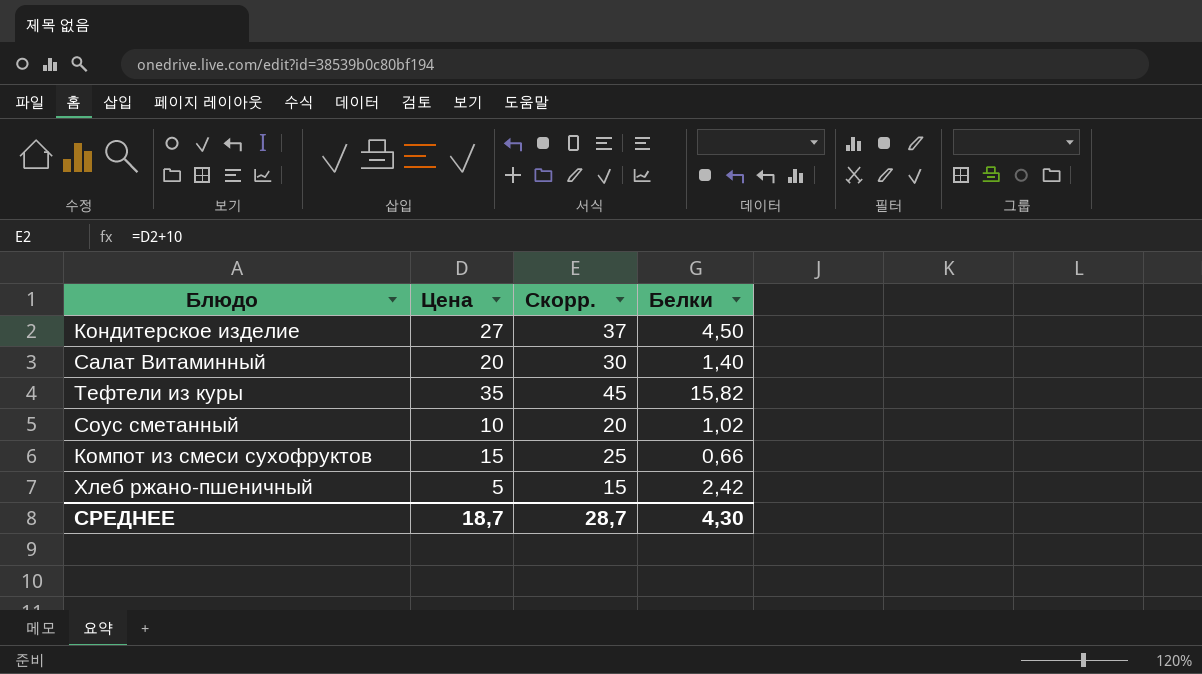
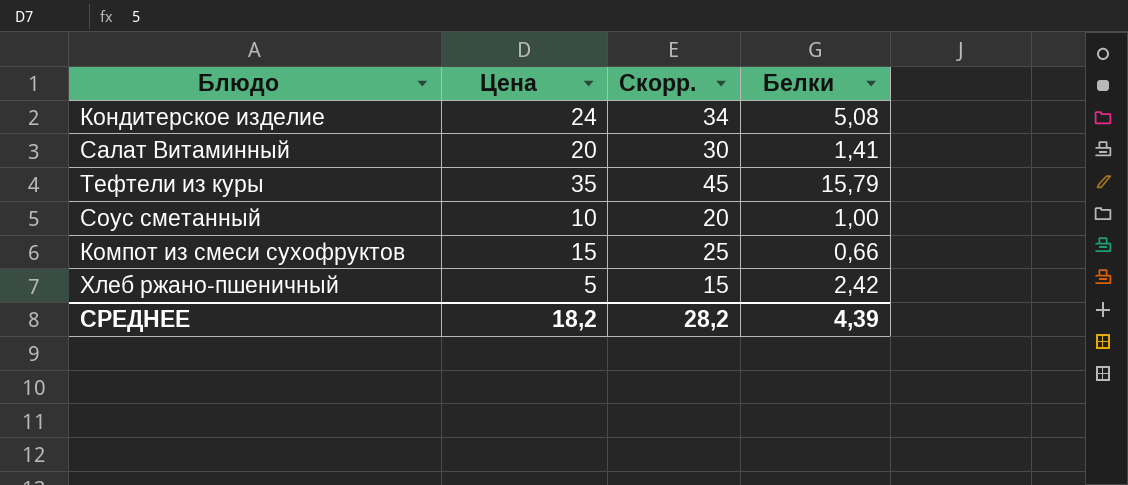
Кондитерское изделие | Цена: 27 -> 24
Кондитерское изделие | Скорр.: 37 -> 34
Кондитерское изделие | Белки: 4,50 -> 5,08
Салат Витаминный | Белки: 1,40 -> 1,41
Тефтели из куры | Белки: 15,82 -> 15,79
Соус сметанный | Белки: 1,02 -> 1,00
СРЕДНЕЕ | Цена: 18,7 -> 18,2
СРЕДНЕЕ | Скорр.: 28,7 -> 28,2
СРЕДНЕЕ | Белки: 4,30 -> 4,39

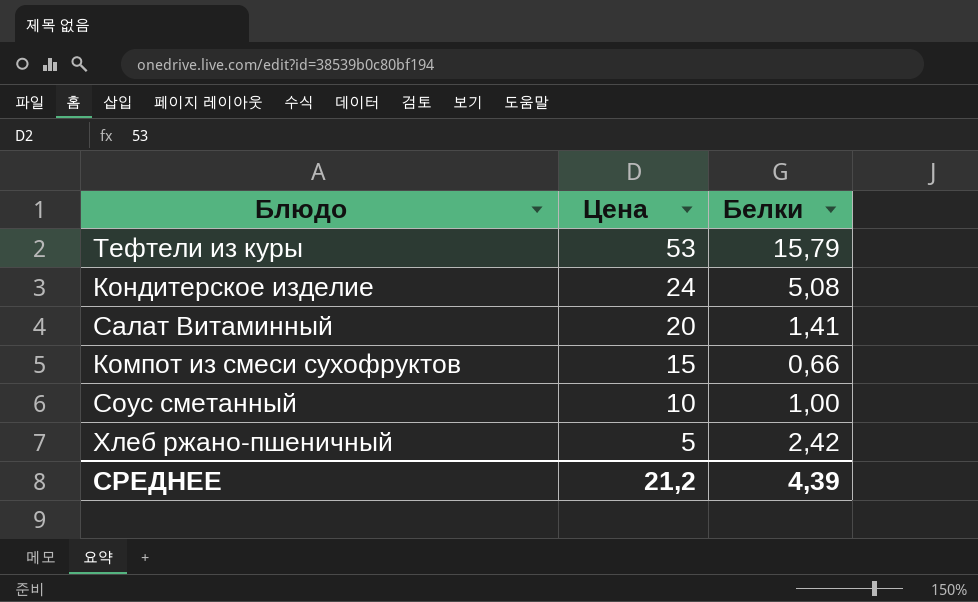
row order: none -> Цена descending
column Скорр. | formula: [Цена] + 10 -> none
Тефтели из куры | Цена: 35 -> 53
СРЕДНЕЕ | Цена: 18,2 -> 21,2

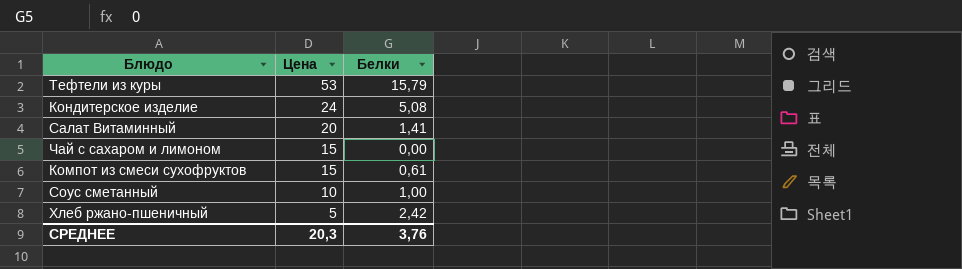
row Чай с сахаром и лимоном: none -> 15 | 0,00
Компот из смеси сухофруктов | Белки: 0,66 -> 0,61
СРЕДНЕЕ | Цена: 21,2 -> 20,3
СРЕДНЕЕ | Белки: 4,39 -> 3,76

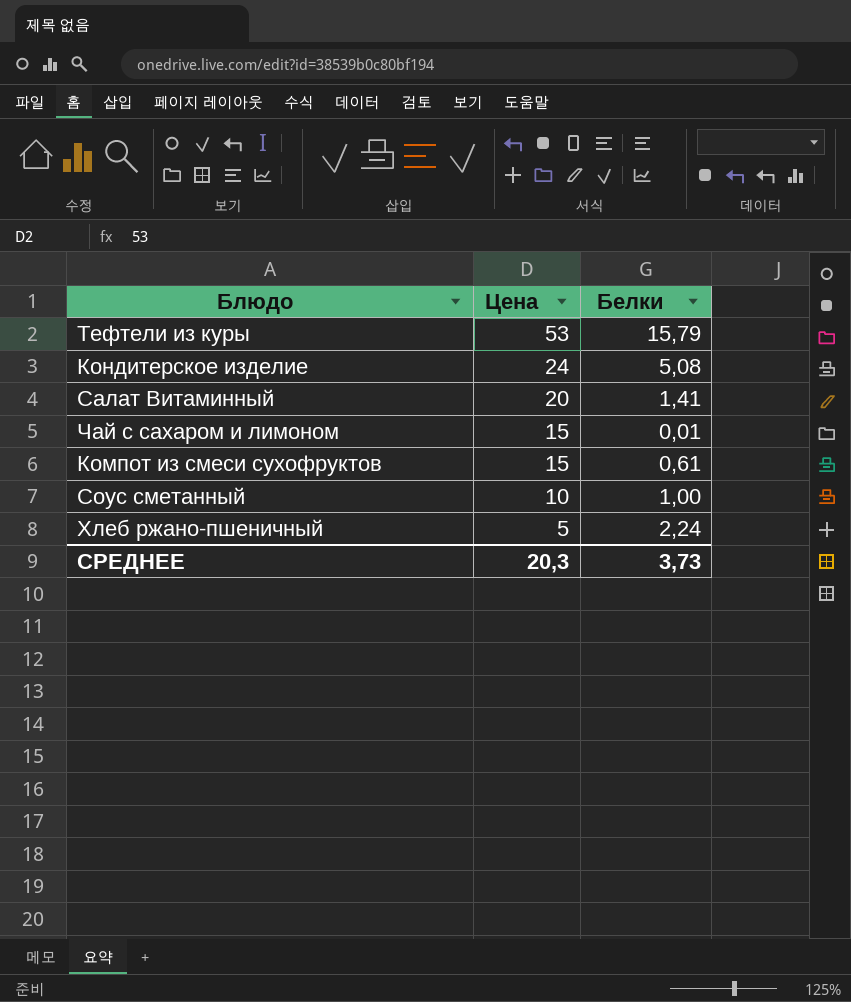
Чай с сахаром и лимоном | Белки: 0,00 -> 0,01
Хлеб ржано-пшеничный | Белки: 2,42 -> 2,24
СРЕДНЕЕ | Белки: 3,76 -> 3,73

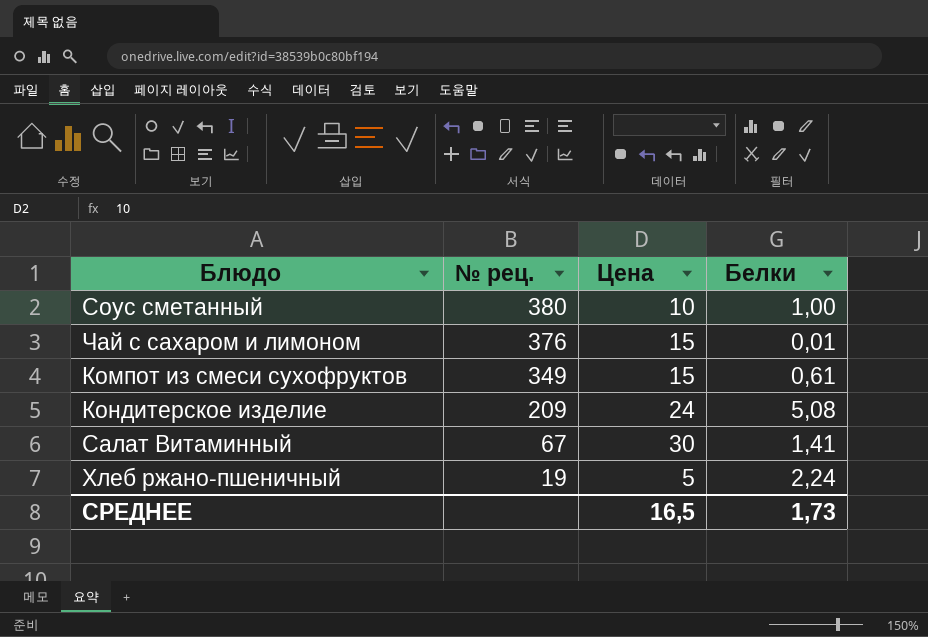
row order: Цена descending -> № рец. descending
column № рец. | position: none -> 2
row Тефтели из куры: 53 | 15,79 -> none
Салат Витаминный | Цена: 20 -> 30
СРЕДНЕЕ | Цена: 20,3 -> 16,5
СРЕДНЕЕ | Белки: 3,73 -> 1,73

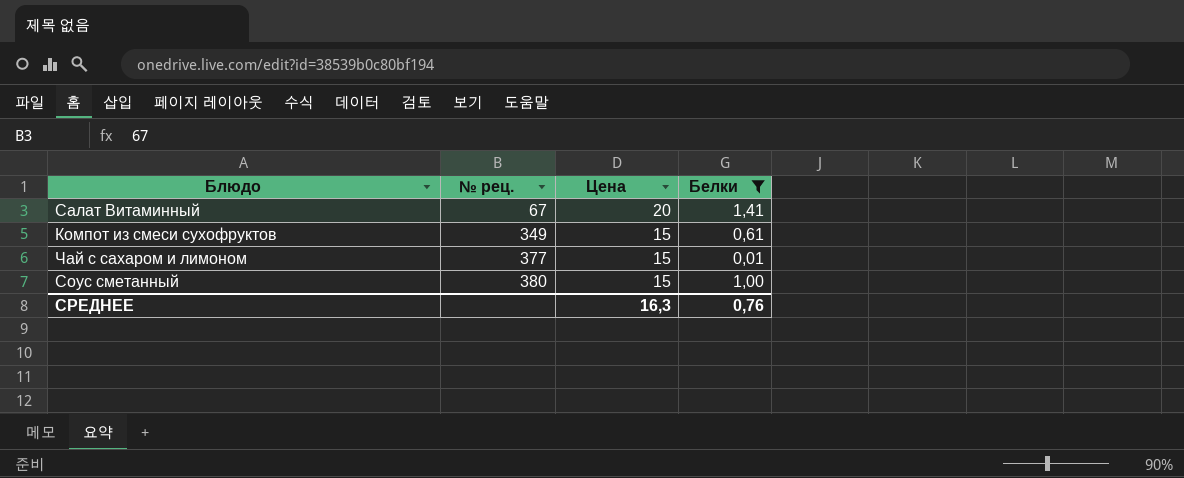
filter: none -> Белки <= 1,41
row order: № рец. descending -> № рец. ascending
Салат Витаминный | Цена: 30 -> 20
Чай с сахаром и лимоном | № рец.: 376 -> 377
Соус сметанный | Цена: 10 -> 15
СРЕДНЕЕ | Цена: 16,5 -> 16,3
СРЕДНЕЕ | Белки: 1,73 -> 0,76

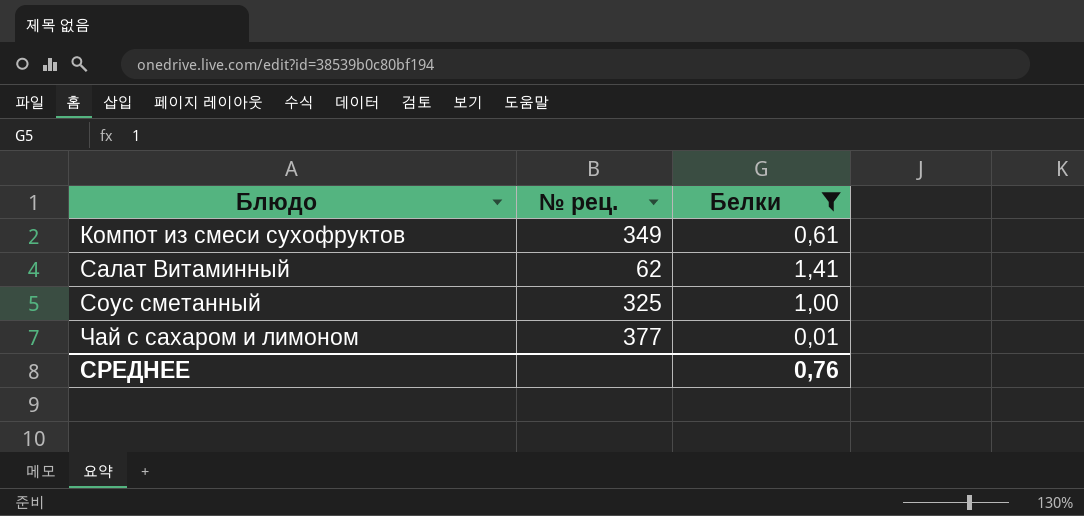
row order: № рец. ascending -> Блюдо ascending
column Цена | position: 3 -> none
Салат Витаминный | № рец.: 67 -> 62
Соус сметанный | № рец.: 380 -> 325

